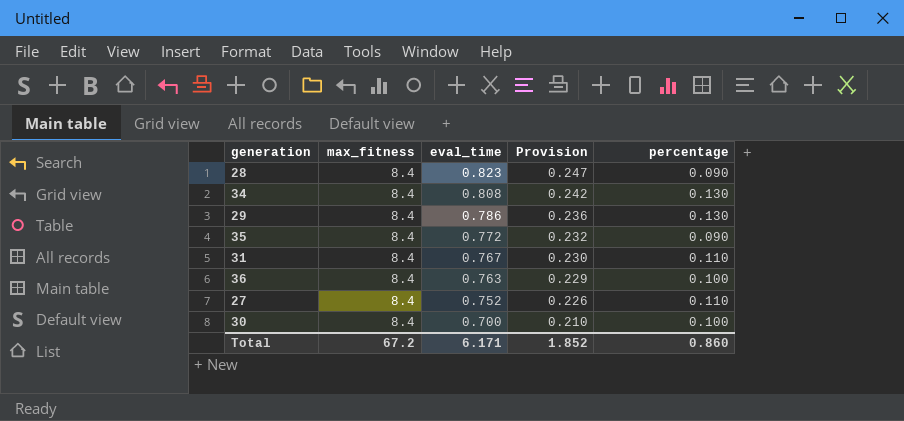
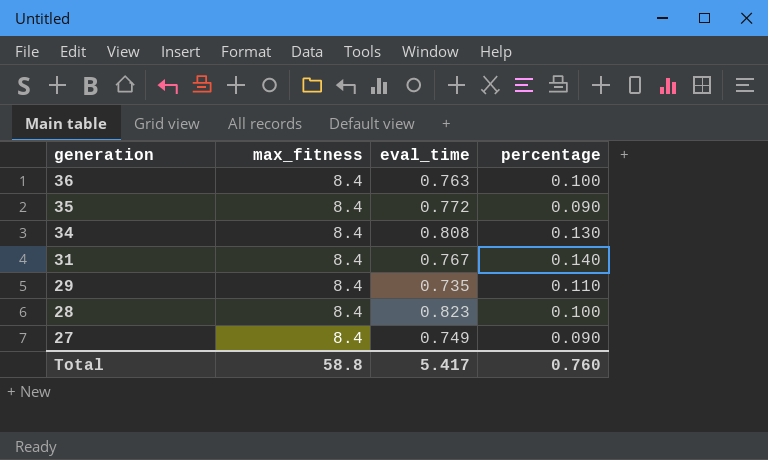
row order: eval_time descending -> generation descending
column Provision | formula: [eval_time] * 0.3 -> none
row 30: 8.4 | 0.700 | 0.210 | 0.100 -> none
31 | percentage: 0.110 -> 0.140
29 | eval_time: 0.786 -> 0.735
29 | percentage: 0.130 -> 0.110
28 | percentage: 0.090 -> 0.100
27 | eval_time: 0.752 -> 0.749
27 | percentage: 0.110 -> 0.090
Total | max_fitness: 67.2 -> 58.8
Total | eval_time: 6.171 -> 5.417
Total | percentage: 0.860 -> 0.760

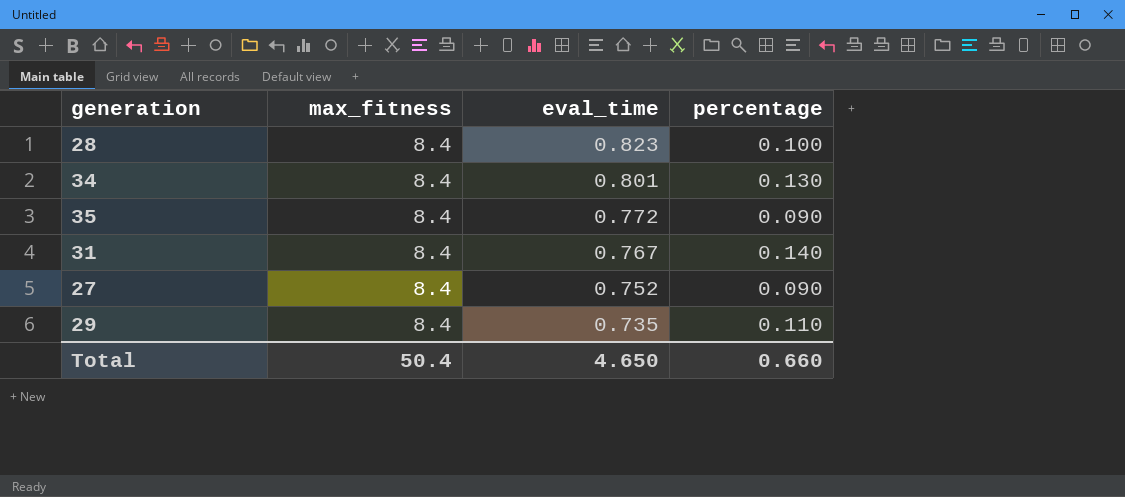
row order: generation descending -> eval_time descending
row 36: 8.4 | 0.763 | 0.100 -> none
34 | eval_time: 0.808 -> 0.801
27 | eval_time: 0.749 -> 0.752
Total | max_fitness: 58.8 -> 50.4
Total | eval_time: 5.417 -> 4.650
Total | percentage: 0.760 -> 0.660

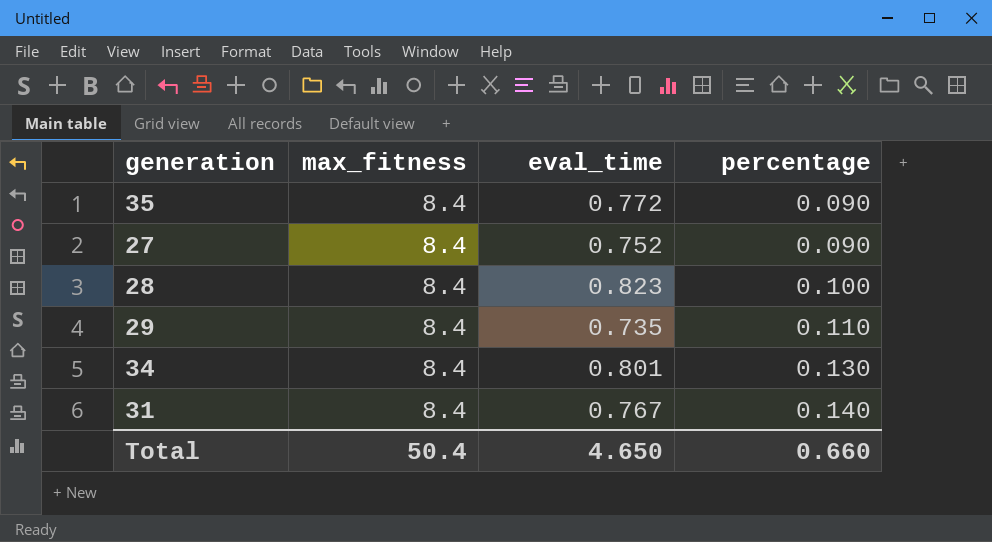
row order: eval_time descending -> percentage ascending

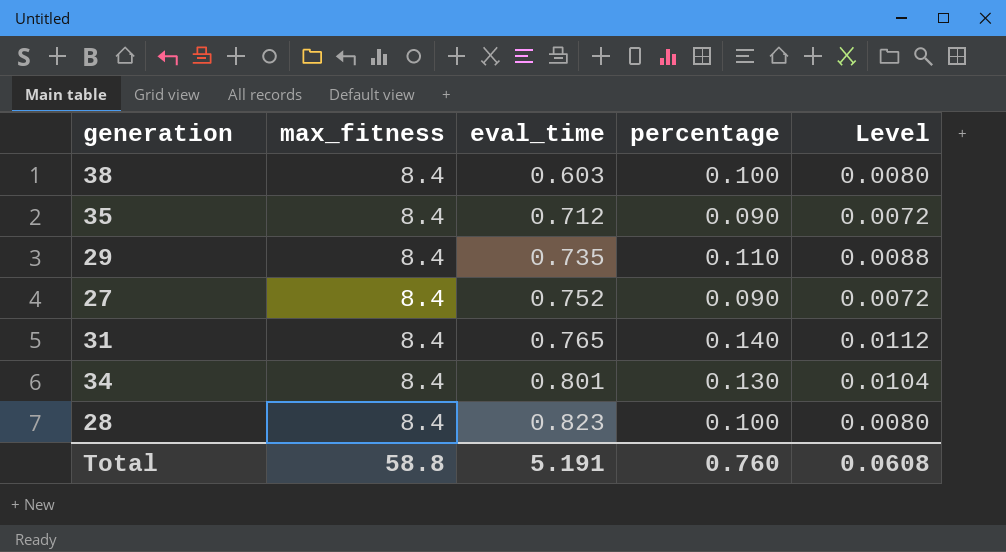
row order: percentage ascending -> eval_time ascending
column Level | formula: none -> [percentage] * 0.08
row 38: none -> 8.4 | 0.603 | 0.100 | 0.0080
35 | eval_time: 0.772 -> 0.712
31 | eval_time: 0.767 -> 0.765
Total | max_fitness: 50.4 -> 58.8
Total | eval_time: 4.650 -> 5.191
Total | percentage: 0.660 -> 0.760

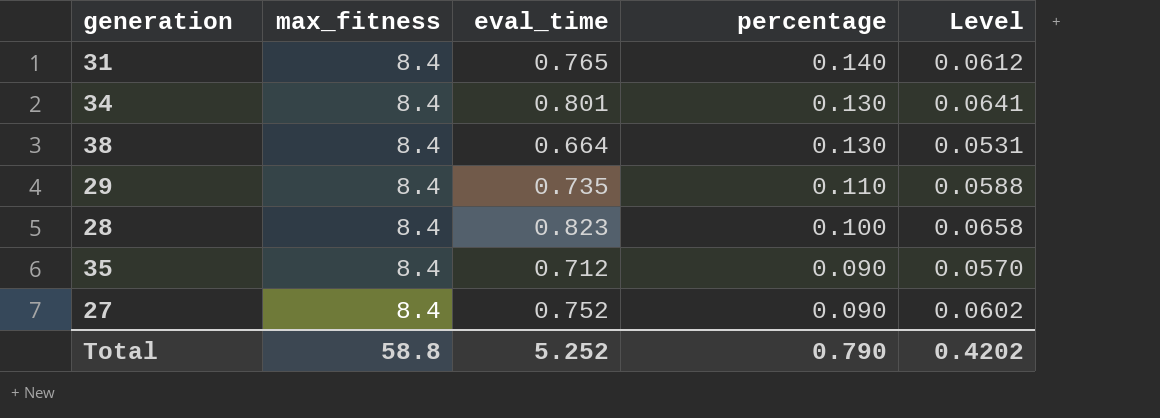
row order: eval_time ascending -> percentage descending
column Level | formula: [percentage] * 0.08 -> [eval_time] * 0.08
38 | eval_time: 0.603 -> 0.664
38 | percentage: 0.100 -> 0.130
Total | eval_time: 5.191 -> 5.252
Total | percentage: 0.760 -> 0.790
Total | Level: 0.0608 -> 0.4202

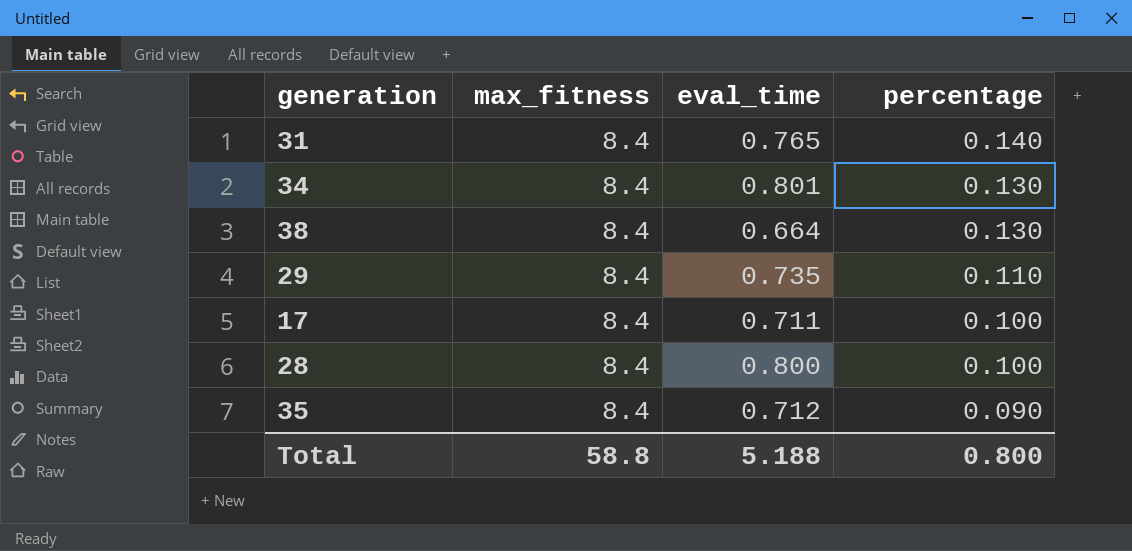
column Level | formula: [eval_time] * 0.08 -> none
row 27: 8.4 | 0.752 | 0.090 | 0.0602 -> none
row 17: none -> 8.4 | 0.711 | 0.100
28 | eval_time: 0.823 -> 0.800
Total | eval_time: 5.252 -> 5.188
Total | percentage: 0.790 -> 0.800

